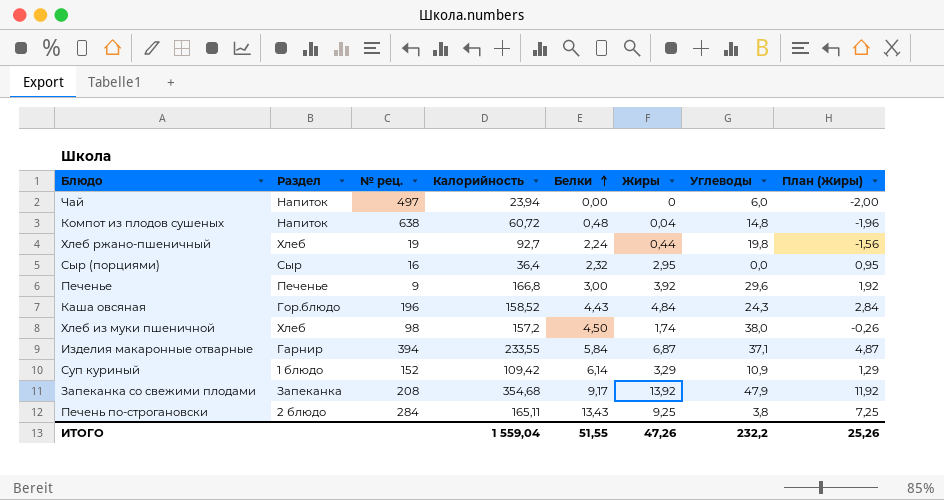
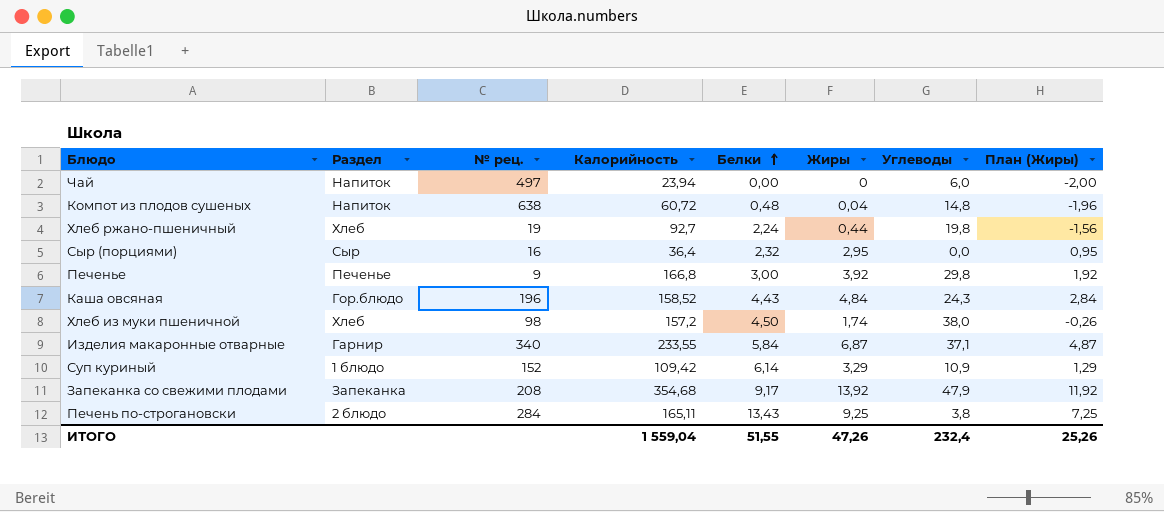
Печенье | Углеводы: 29,6 -> 29,8
Изделия макаронные отварные | № рец.: 394 -> 340
ИТОГО | Углеводы: 232,2 -> 232,4

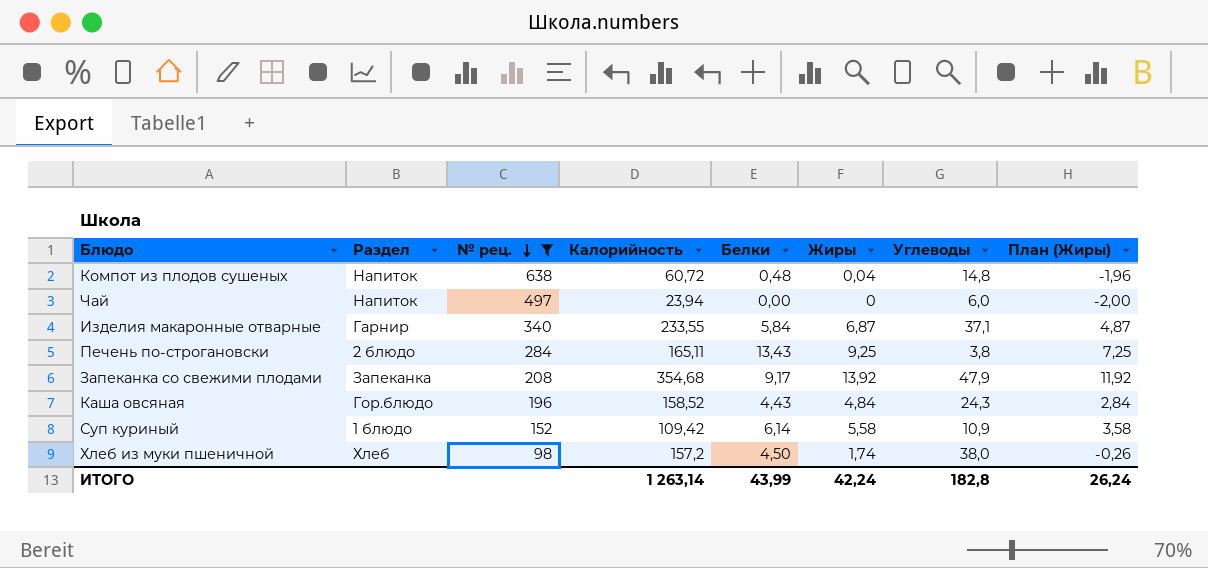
filter: none -> № рец. >= 98
row order: Белки ascending -> № рец. descending
Суп куриный | Жиры: 3,29 -> 5,58
Суп куриный | План (Жиры): 1,29 -> 3,58
ИТОГО | Калорийность: 1 559,04 -> 1 263,14
ИТОГО | Белки: 51,55 -> 43,99
ИТОГО | Жиры: 47,26 -> 42,24
ИТОГО | Углеводы: 232,4 -> 182,8
ИТОГО | План (Жиры): 25,26 -> 26,24

